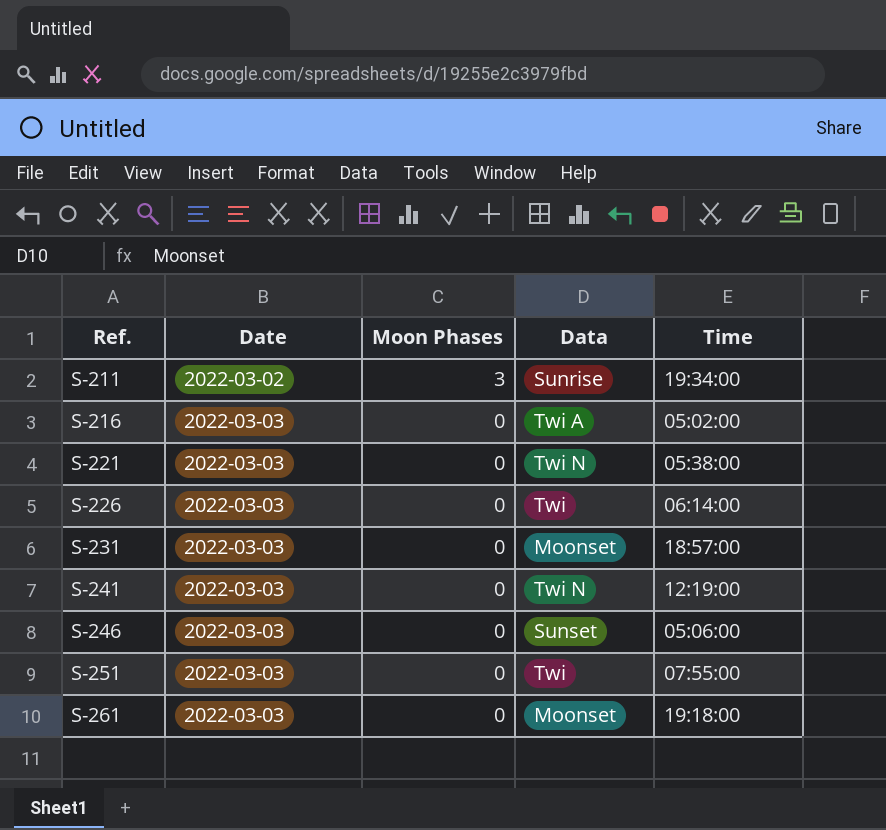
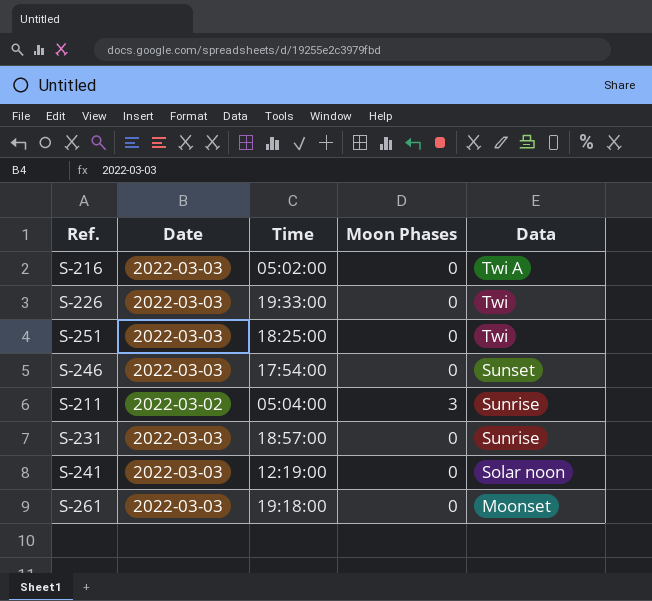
row order: Ref. ascending -> Data descending
column Time | position: 5 -> 3
row S-221: 2022-03-03 | 0 | Twi N | 05:38:00 -> none
S-226 | Time: 06:14:00 -> 19:33:00
S-251 | Time: 07:55:00 -> 18:25:00
S-246 | Time: 05:06:00 -> 17:54:00
S-211 | Time: 19:34:00 -> 05:04:00
S-231 | Data: Moonset -> Sunrise
S-241 | Data: Twi N -> Solar noon

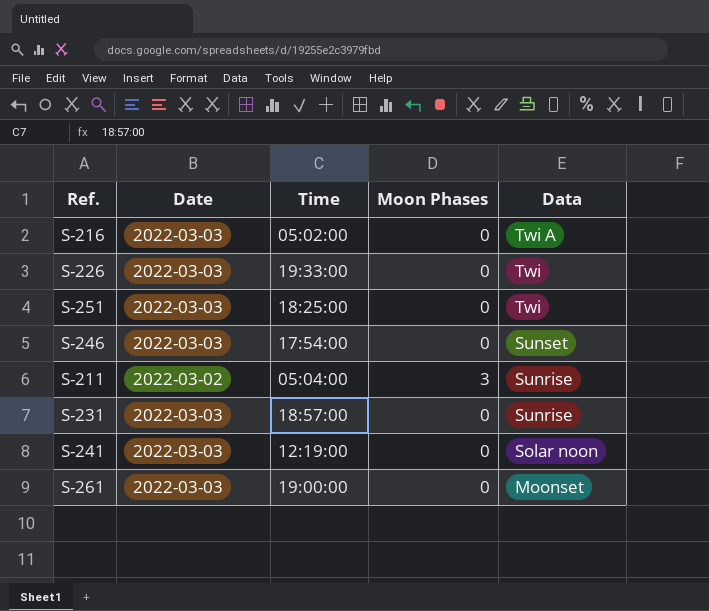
S-261 | Time: 19:18:00 -> 19:00:00

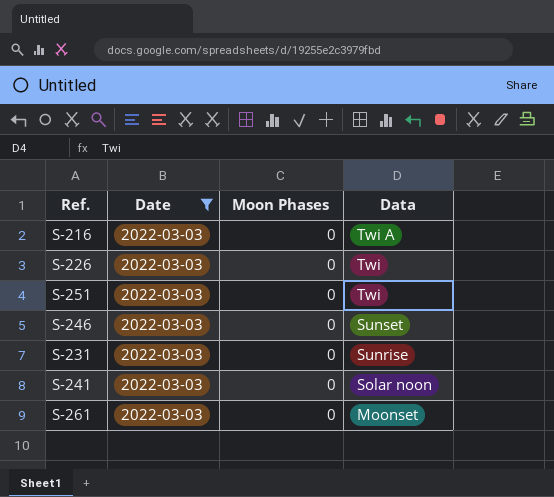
filter: none -> Date = 2022-03-03
column Time | position: 3 -> none

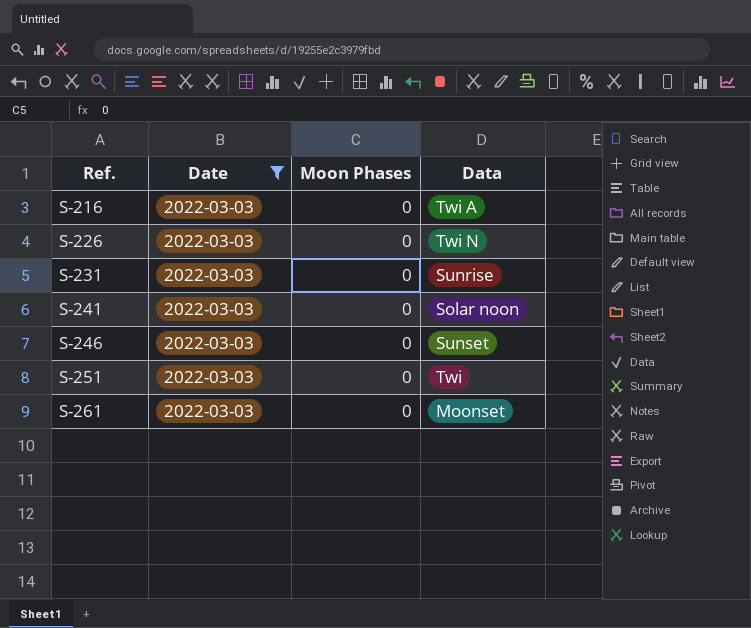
row order: Data descending -> Ref. ascending
S-226 | Data: Twi -> Twi N

